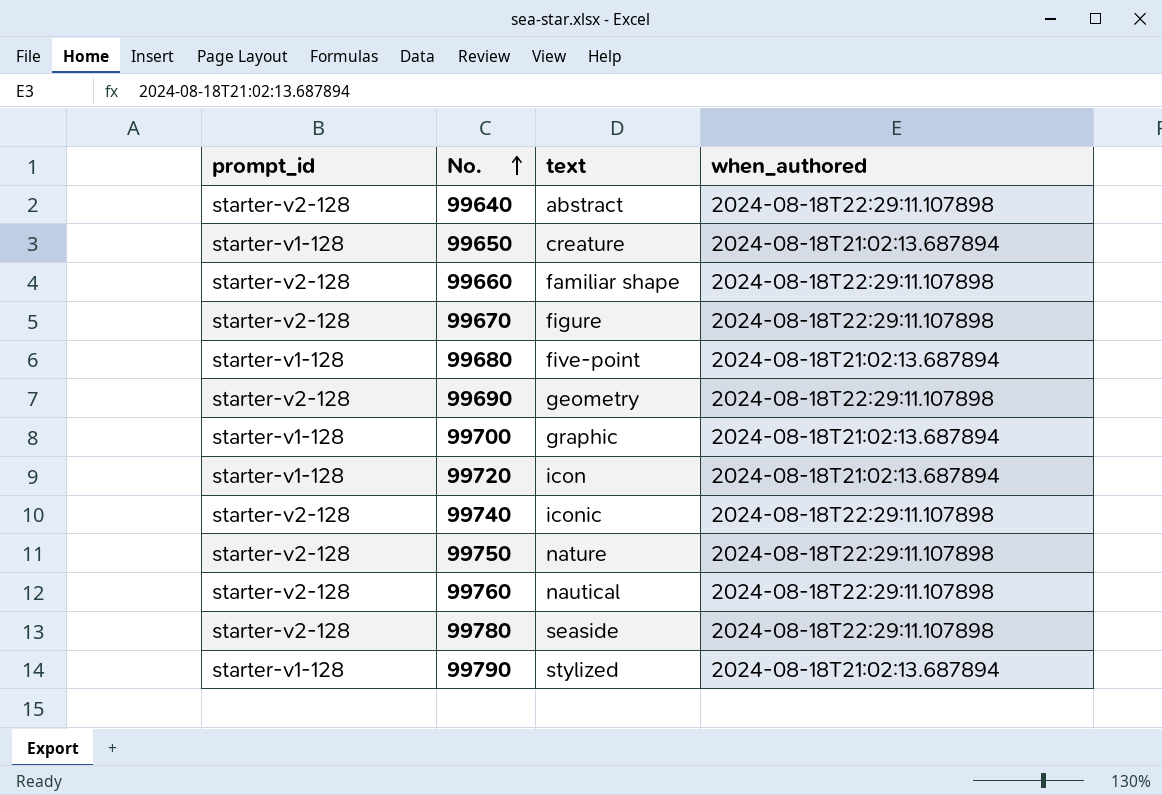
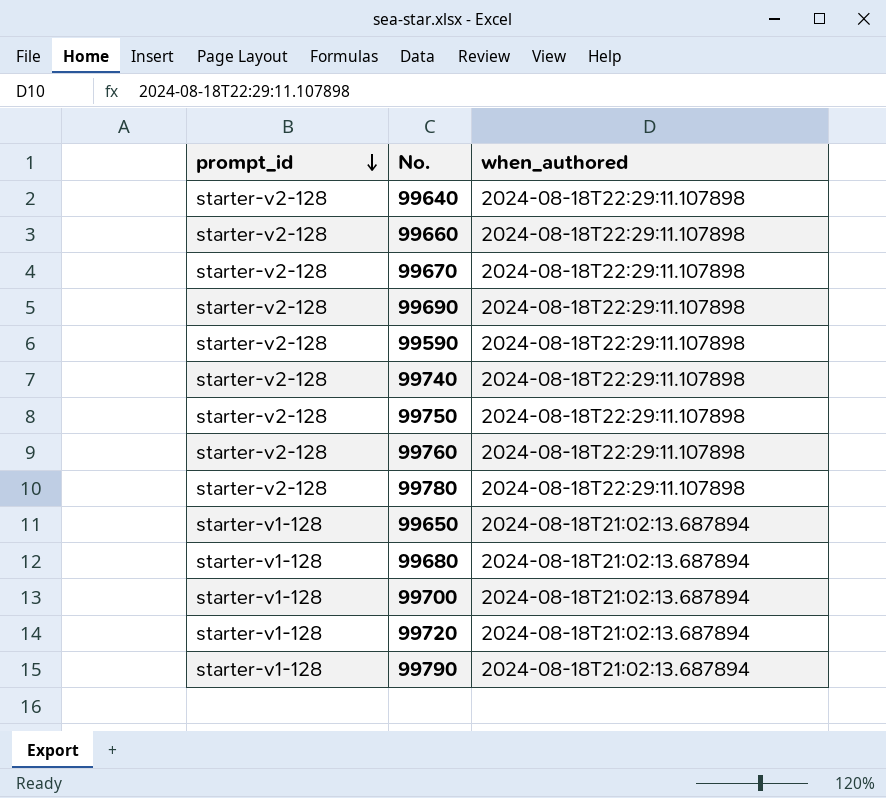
row order: No. ascending -> prompt_id descending
column text | position: 3 -> none
row 99590: none -> starter-v2-128 | 2024-08-18T22:29:11.107898

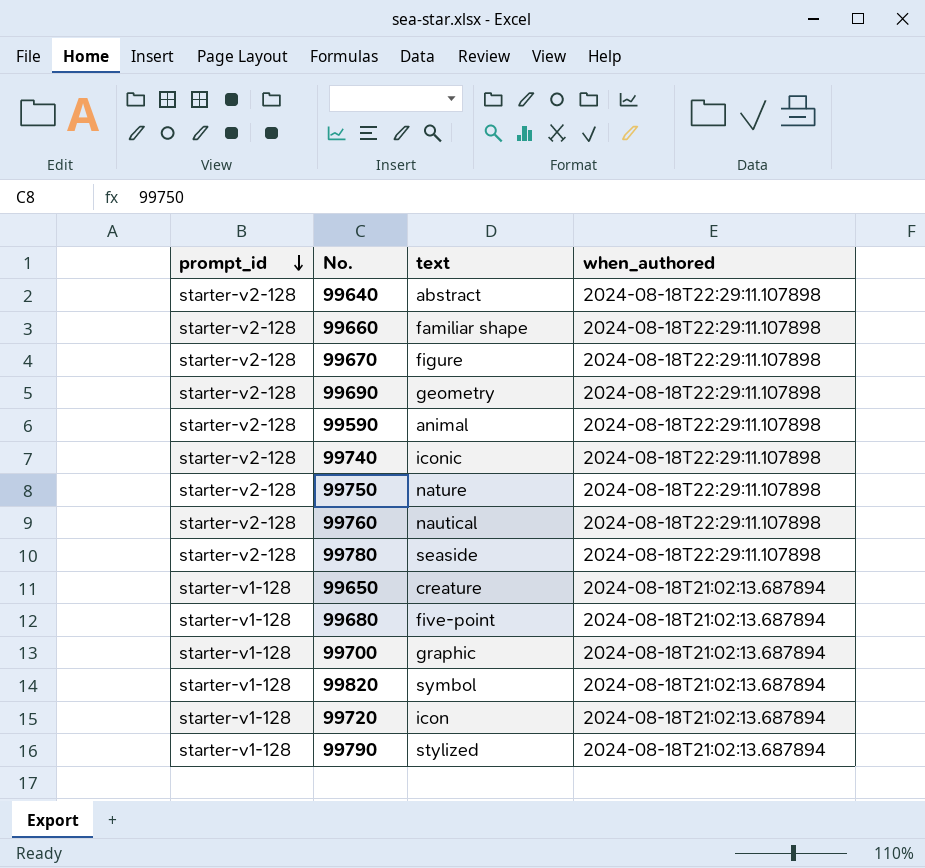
column text | position: none -> 3
row 99820: none -> starter-v1-128 | symbol | 2024-08-18T21:02:13.687894

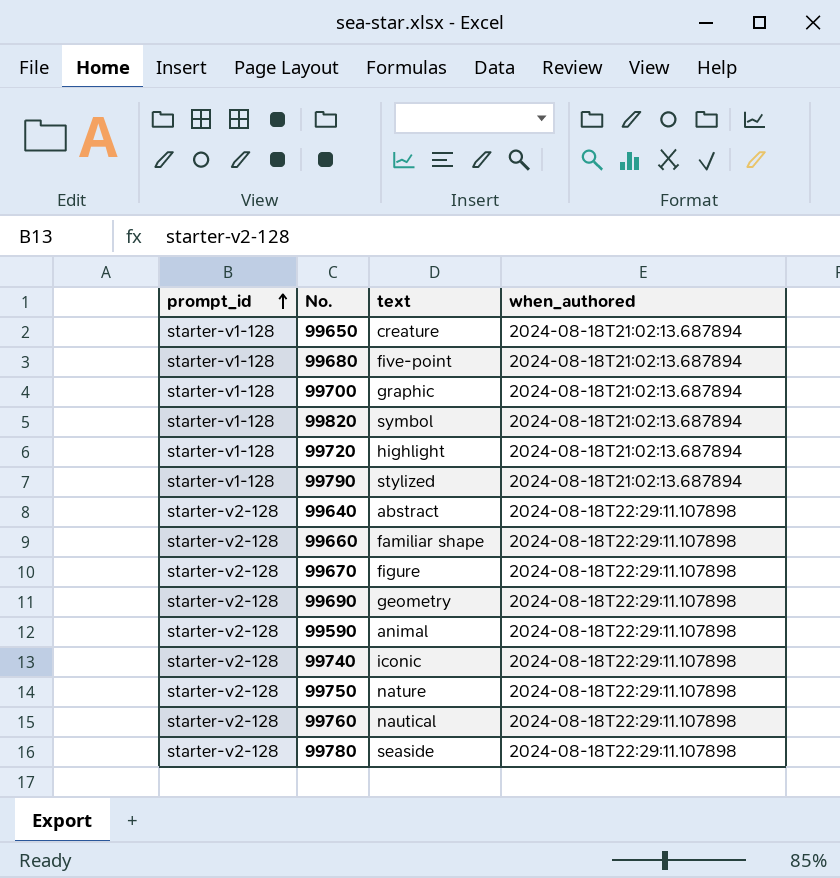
row order: prompt_id descending -> prompt_id ascending
99720 | text: icon -> highlight

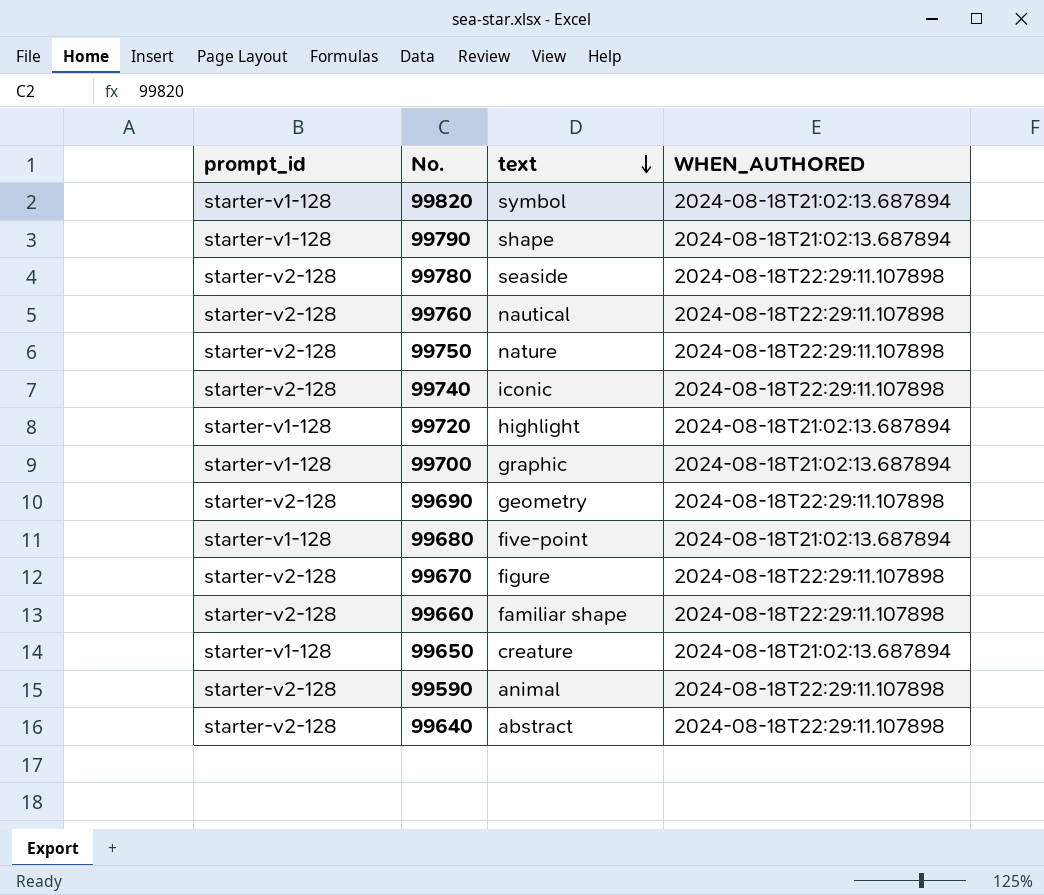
row order: prompt_id ascending -> text descending
column name: when_authored -> WHEN_AUTHORED
99790 | text: stylized -> shape

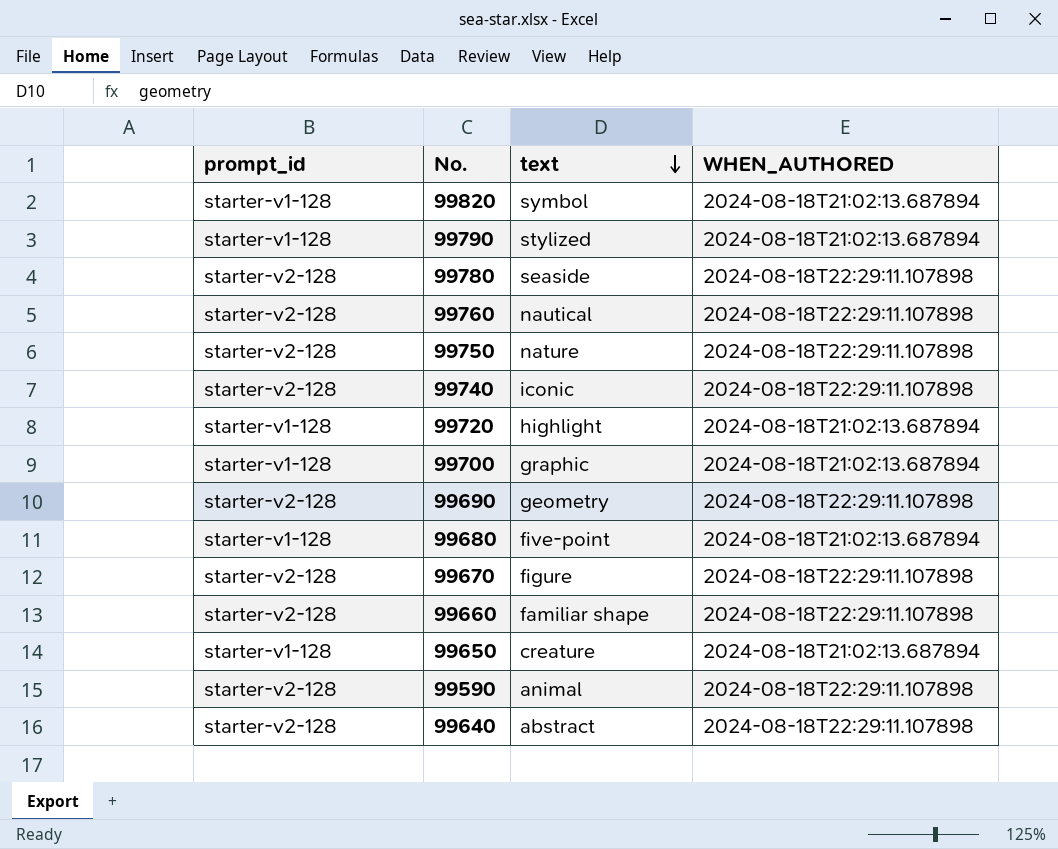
99790 | text: shape -> stylized

